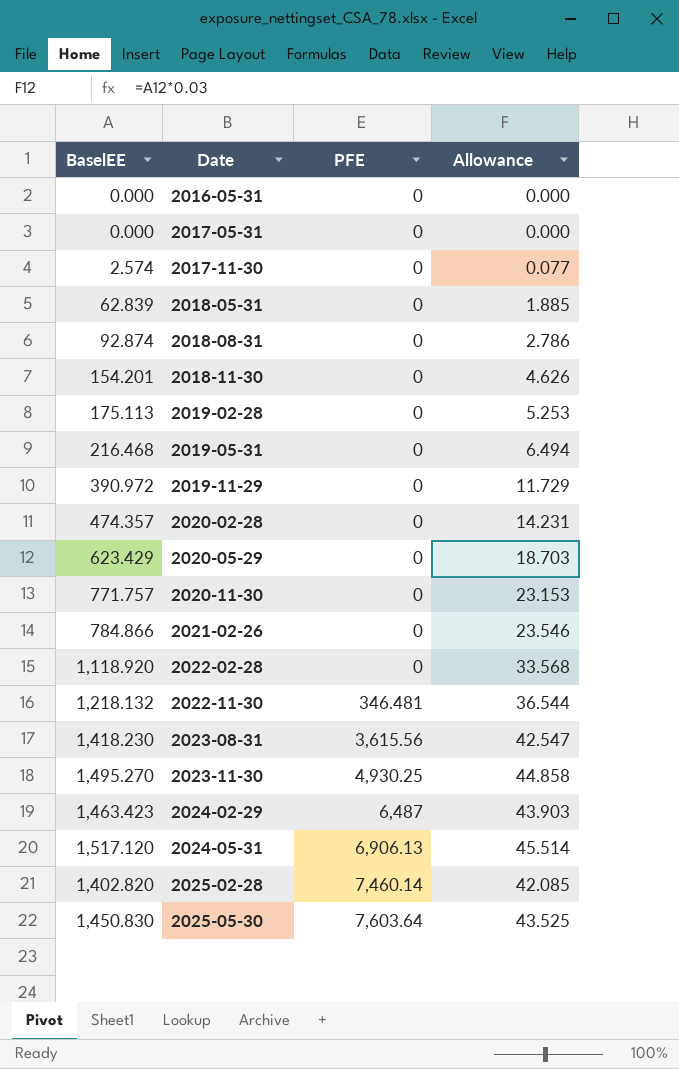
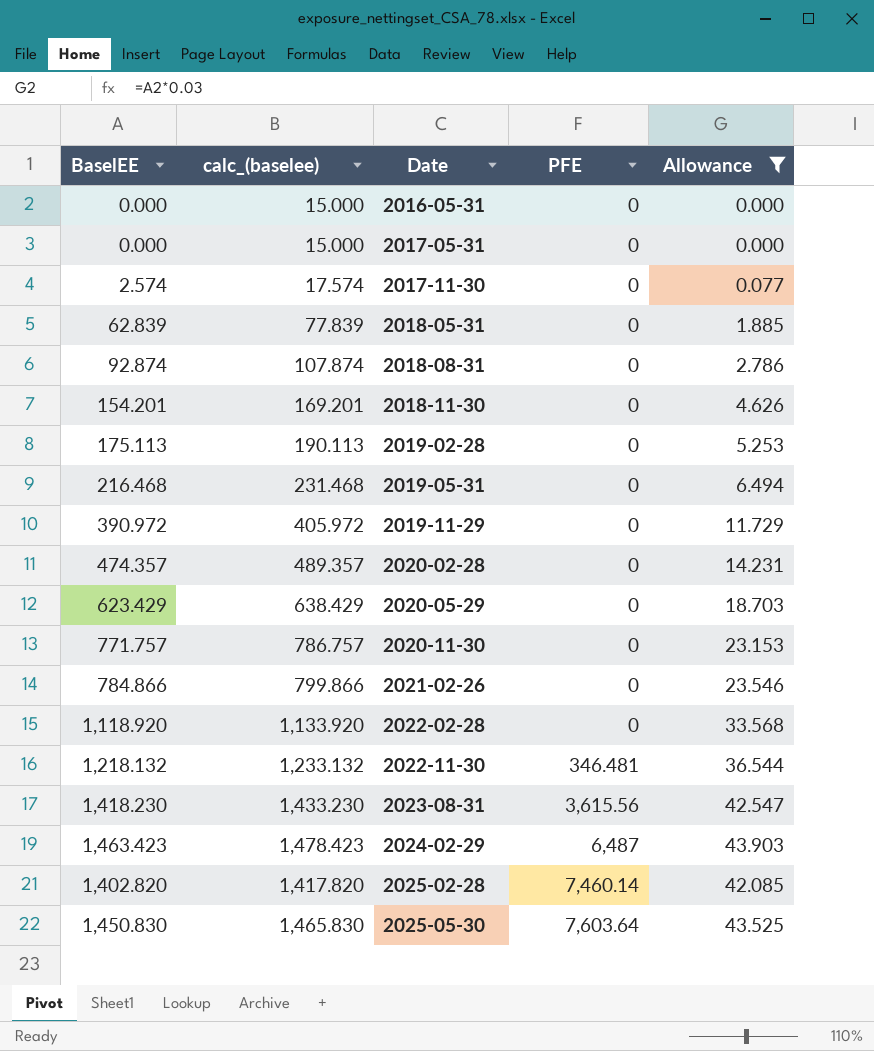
filter: none -> Allowance <= 43.903
column calc_(baselee) | formula: none -> [BaselEE] + 15

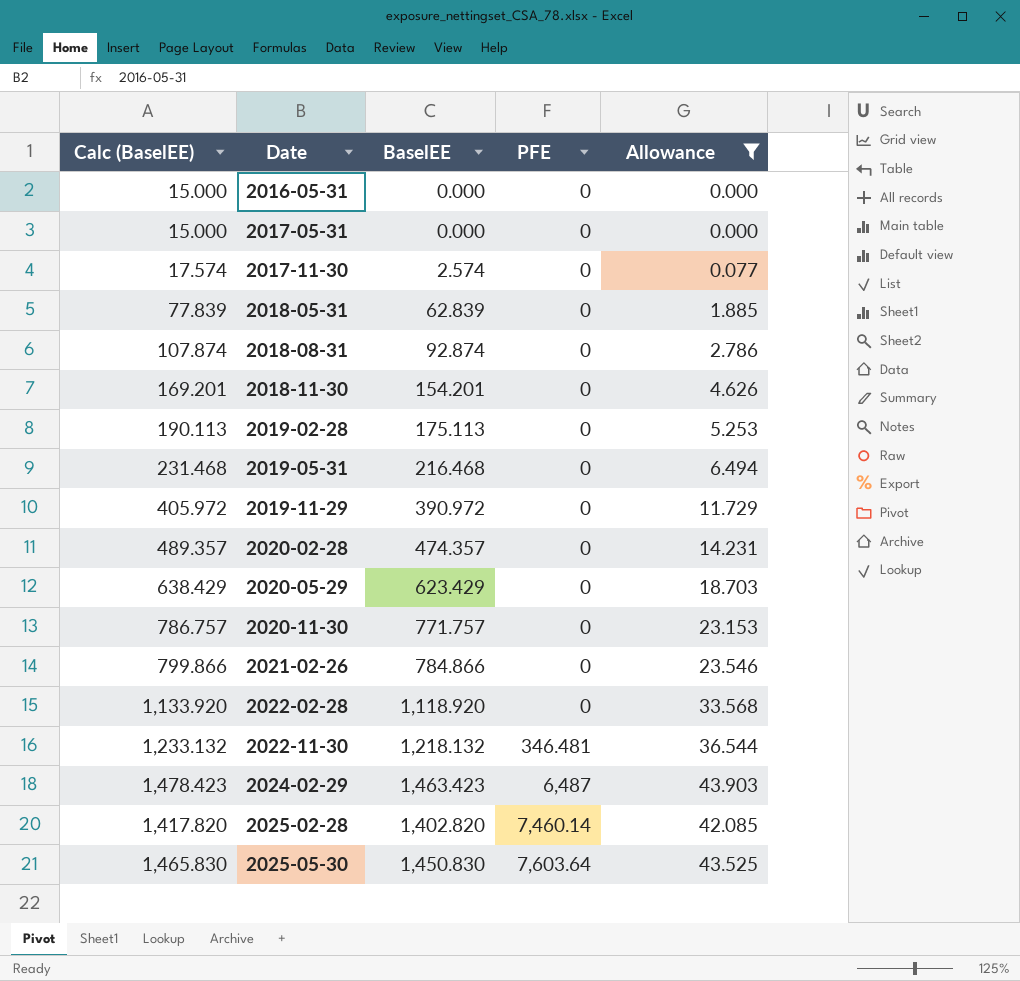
column name: calc_(baselee) -> Calc (BaselEE)
column BaselEE | position: 1 -> 3
row 2023-08-31: 1,418.230 | 1,433.230 | 3,615.56 | 42.547 -> none

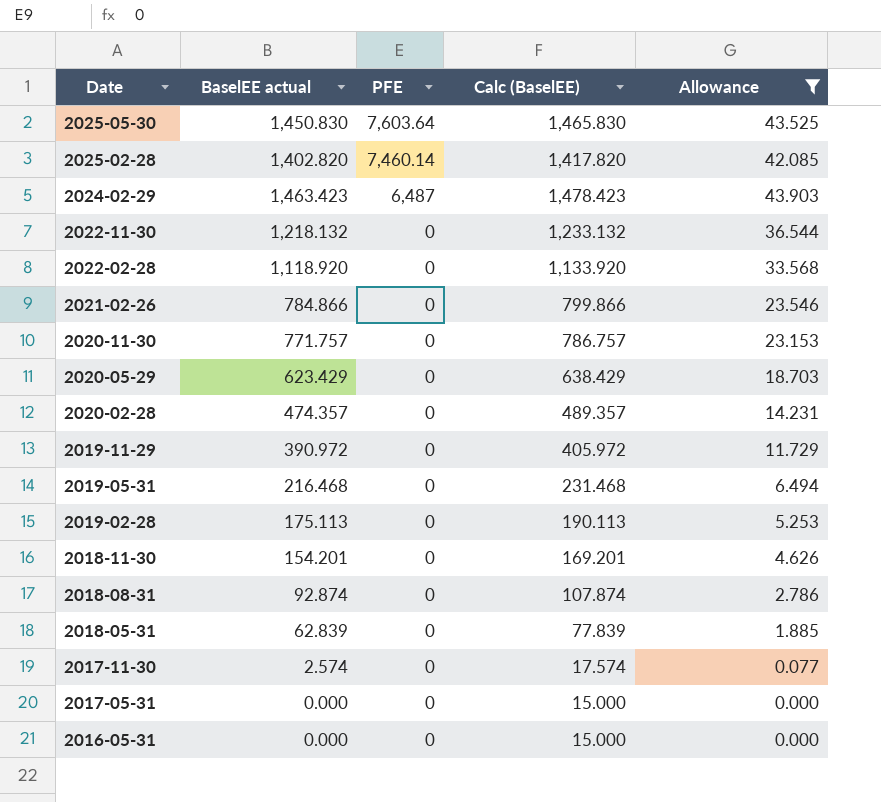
row order: Date ascending -> Date descending
column name: BaselEE -> BaselEE actual
column Calc (BaselEE) | position: 1 -> 4
2022-11-30 | PFE: 346.481 -> 0

